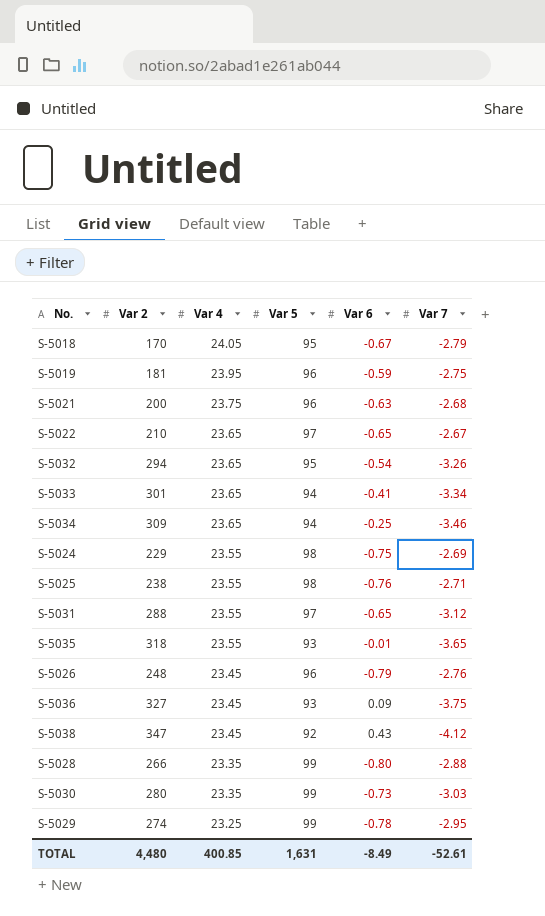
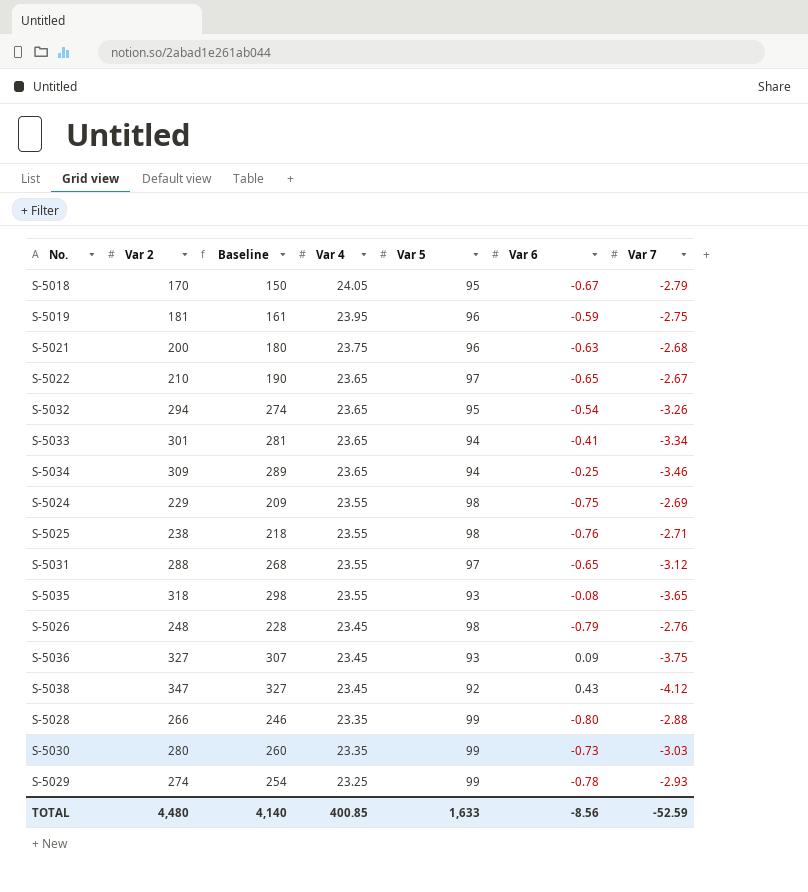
column Baseline | formula: none -> [Var 2] - 20
S-5035 | Var 6: -0.01 -> -0.08
S-5026 | Var 5: 96 -> 98
S-5029 | Var 7: -2.95 -> -2.93
TOTAL | Var 5: 1,631 -> 1,633
TOTAL | Var 6: -8.49 -> -8.56
TOTAL | Var 7: -52.61 -> -52.59

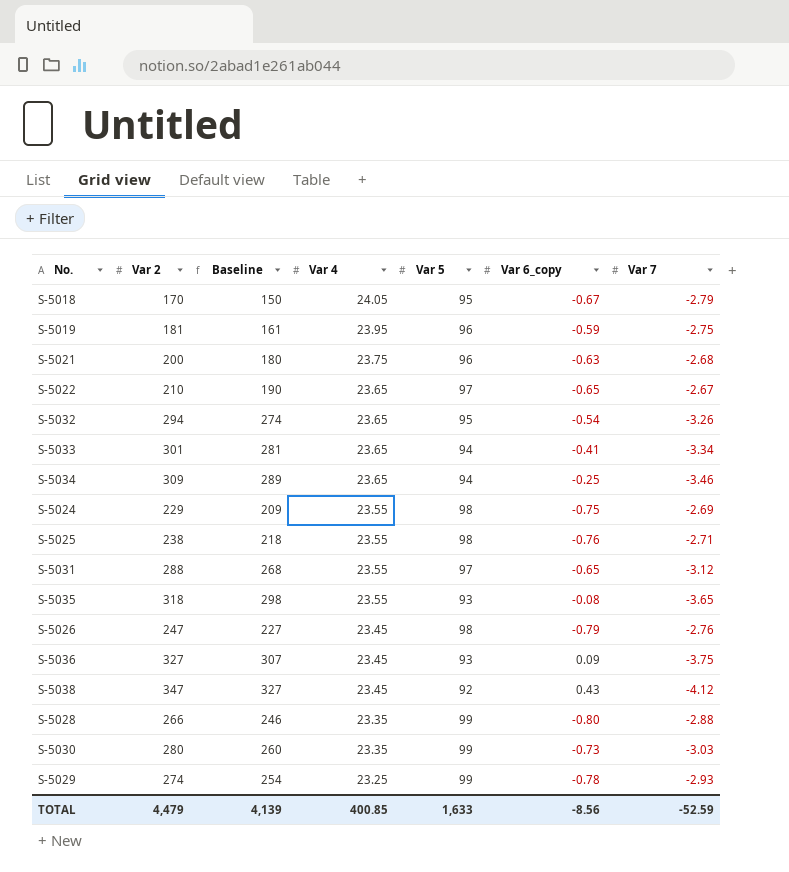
column name: Var 6 -> Var 6_copy
S-5026 | Var 2: 248 -> 247
S-5026 | Baseline: 228 -> 227
TOTAL | Var 2: 4,480 -> 4,479
TOTAL | Baseline: 4,140 -> 4,139

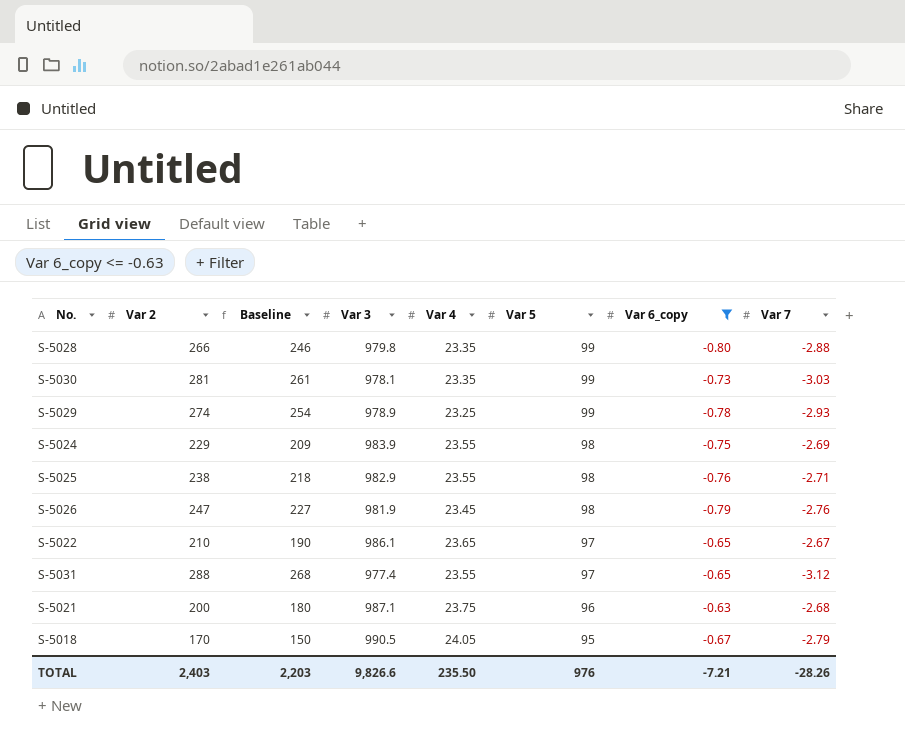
filter: none -> Var 6_copy <= -0.63
row order: Var 4 descending -> Var 5 descending
column Var 3 | position: none -> 4
S-5030 | Var 2: 280 -> 281
S-5030 | Baseline: 260 -> 261
TOTAL | Var 2: 4,479 -> 2,403
TOTAL | Baseline: 4,139 -> 2,203
TOTAL | Var 4: 400.85 -> 235.50
TOTAL | Var 5: 1,633 -> 976
TOTAL | Var 6_copy: -8.56 -> -7.21
TOTAL | Var 7: -52.59 -> -28.26

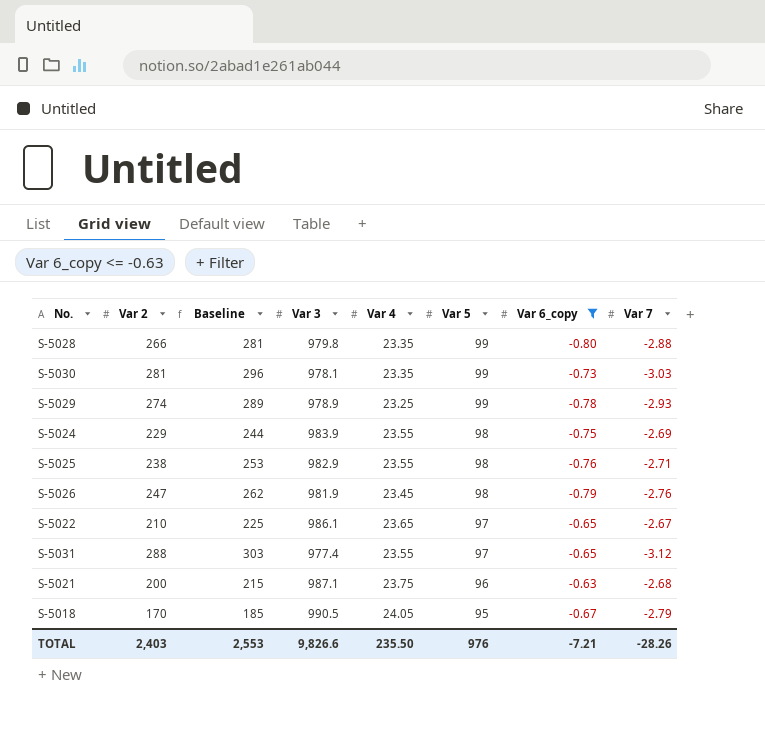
column Baseline | formula: [Var 2] - 20 -> [Var 2] + 15
TOTAL | Baseline: 2,203 -> 2,553

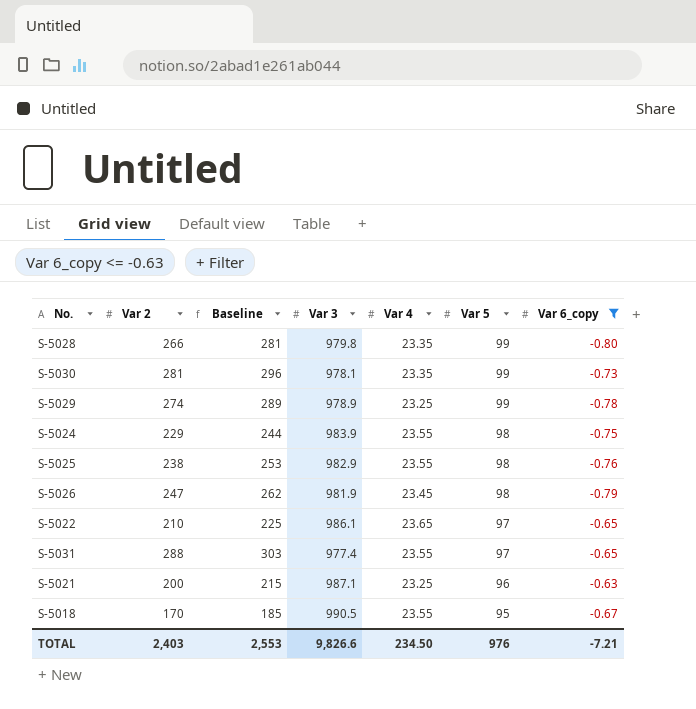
column Var 7 | position: 8 -> none
S-5021 | Var 4: 23.75 -> 23.25
S-5018 | Var 4: 24.05 -> 23.55
TOTAL | Var 4: 235.50 -> 234.50

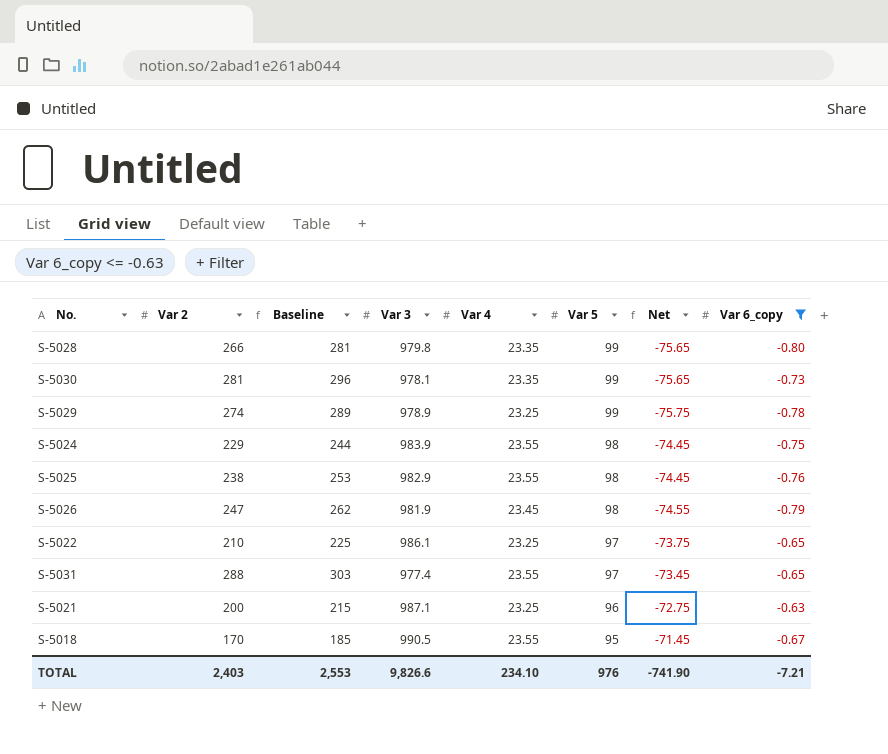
column Net | formula: none -> [Var 4] - [Var 5]
S-5022 | Var 4: 23.65 -> 23.25
TOTAL | Var 4: 234.50 -> 234.10

